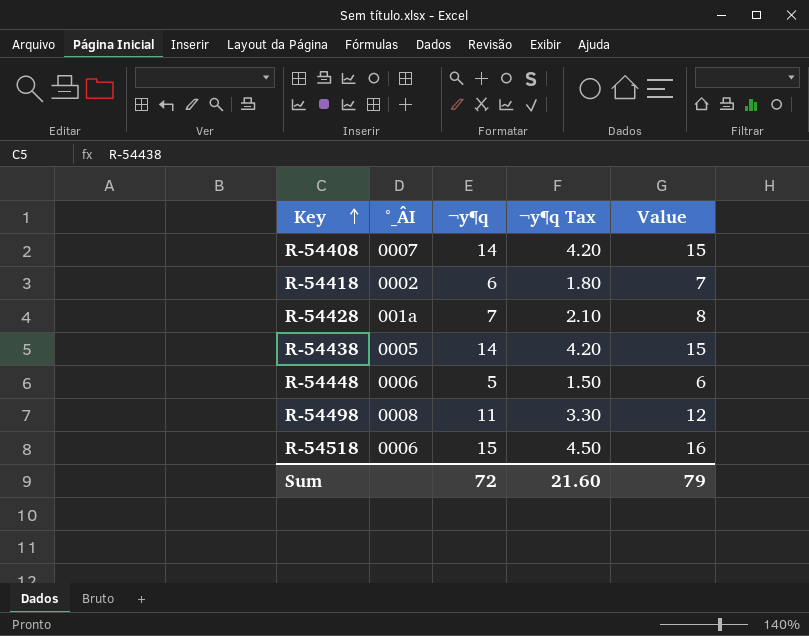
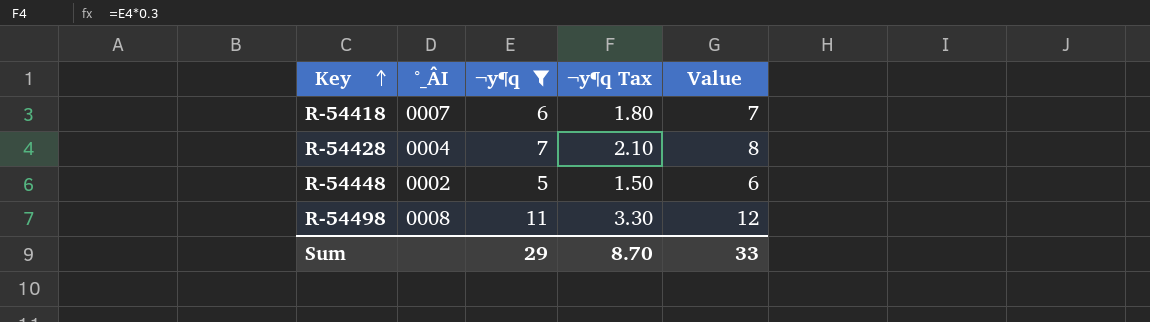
filter: none -> ¬y¶q <= 11
R-54418 | °_ÂI: 0002 -> 0007
R-54428 | °_ÂI: 001a -> 0004
R-54448 | °_ÂI: 0006 -> 0002
Sum | ¬y¶q: 72 -> 29
Sum | ¬y¶q Tax: 21.60 -> 8.70
Sum | Value: 79 -> 33

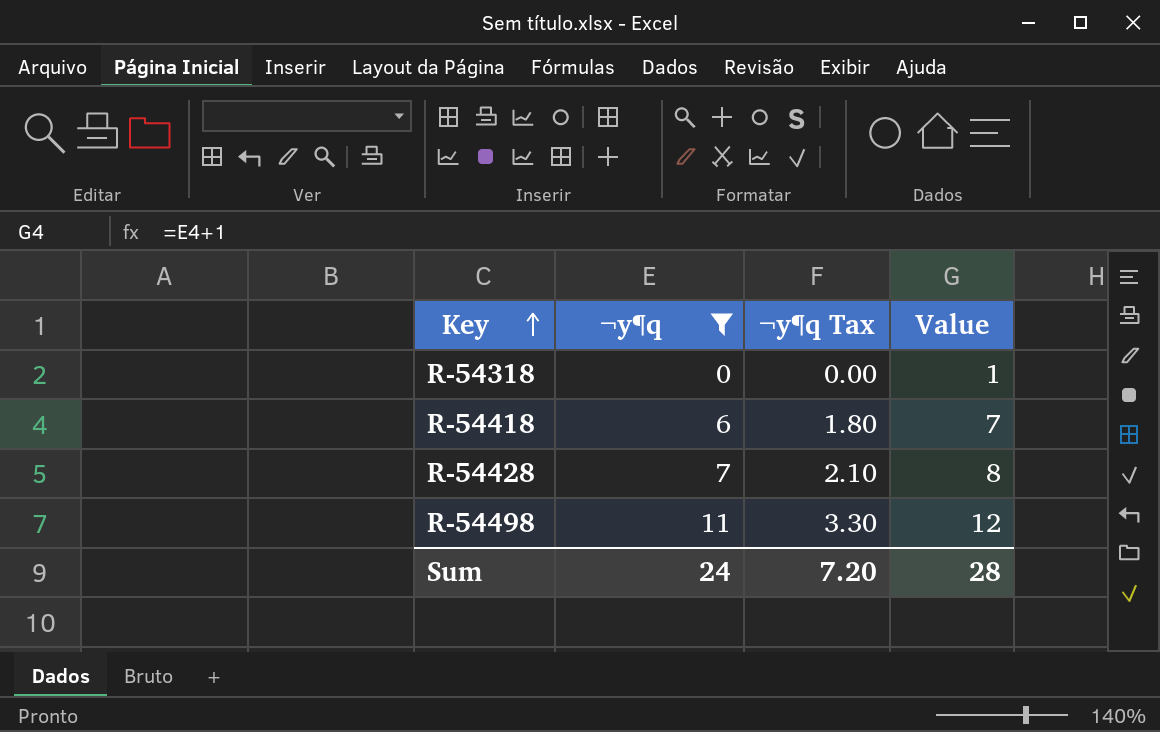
column °_ÂI | position: 2 -> none
row R-54448: 0002 | 5 | 1.50 | 6 -> none
row R-54318: none -> 0 | 0.00 | 1
Sum | ¬y¶q: 29 -> 24
Sum | ¬y¶q Tax: 8.70 -> 7.20
Sum | Value: 33 -> 28

